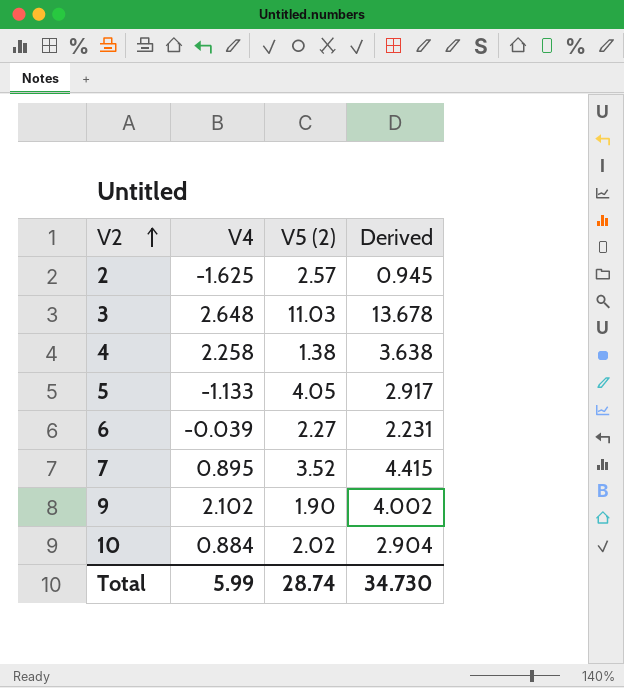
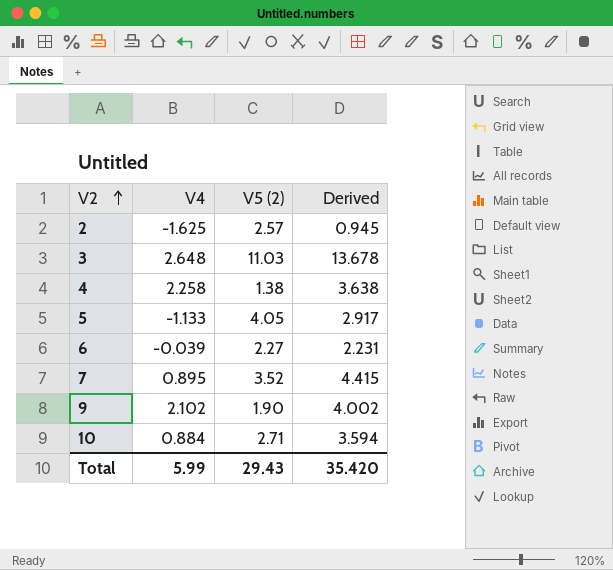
10 | V5 (2): 2.02 -> 2.71
10 | Derived: 2.904 -> 3.594
Total | V5 (2): 28.74 -> 29.43
Total | Derived: 34.730 -> 35.420

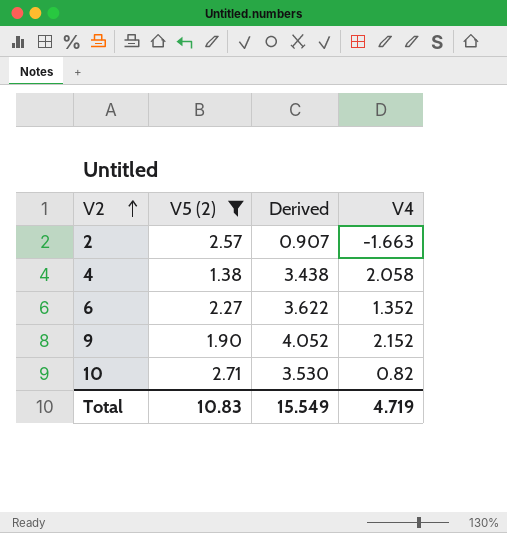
filter: none -> V5 (2) <= 2.71
column V4 | position: 2 -> 4
2 | Derived: 0.945 -> 0.907
2 | V4: -1.625 -> -1.663
4 | Derived: 3.638 -> 3.438
4 | V4: 2.258 -> 2.058
6 | Derived: 2.231 -> 3.622
6 | V4: -0.039 -> 1.352
9 | Derived: 4.002 -> 4.052
9 | V4: 2.102 -> 2.152
10 | Derived: 3.594 -> 3.530
10 | V4: 0.884 -> 0.82
Total | V5 (2): 29.43 -> 10.83
Total | Derived: 35.420 -> 15.549
Total | V4: 5.99 -> 4.719

